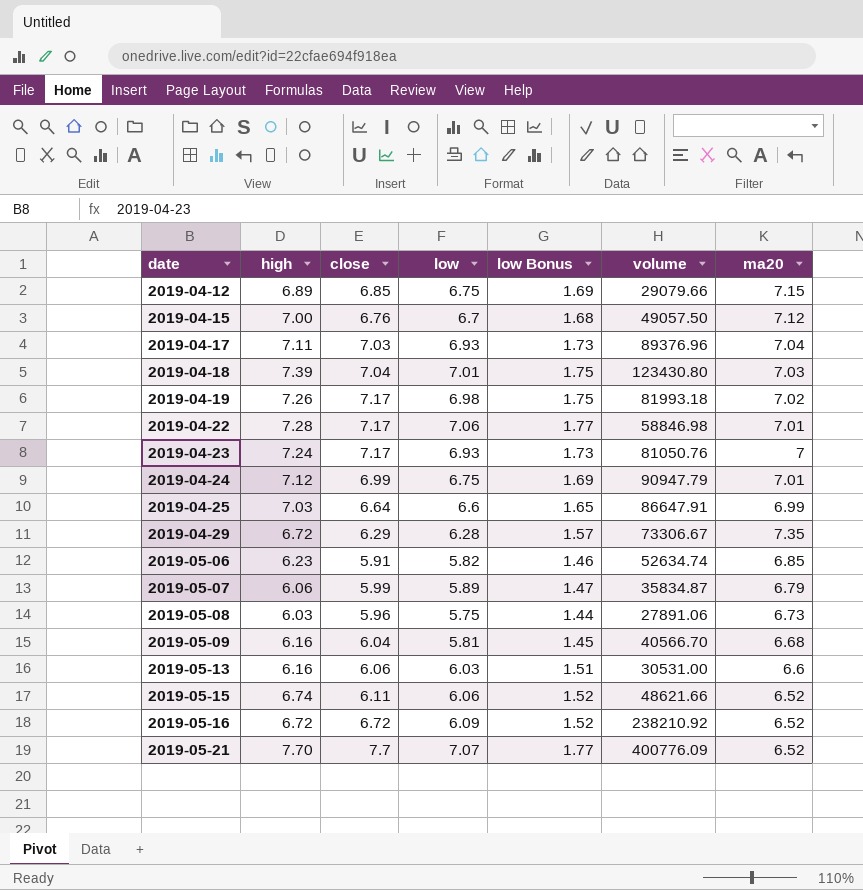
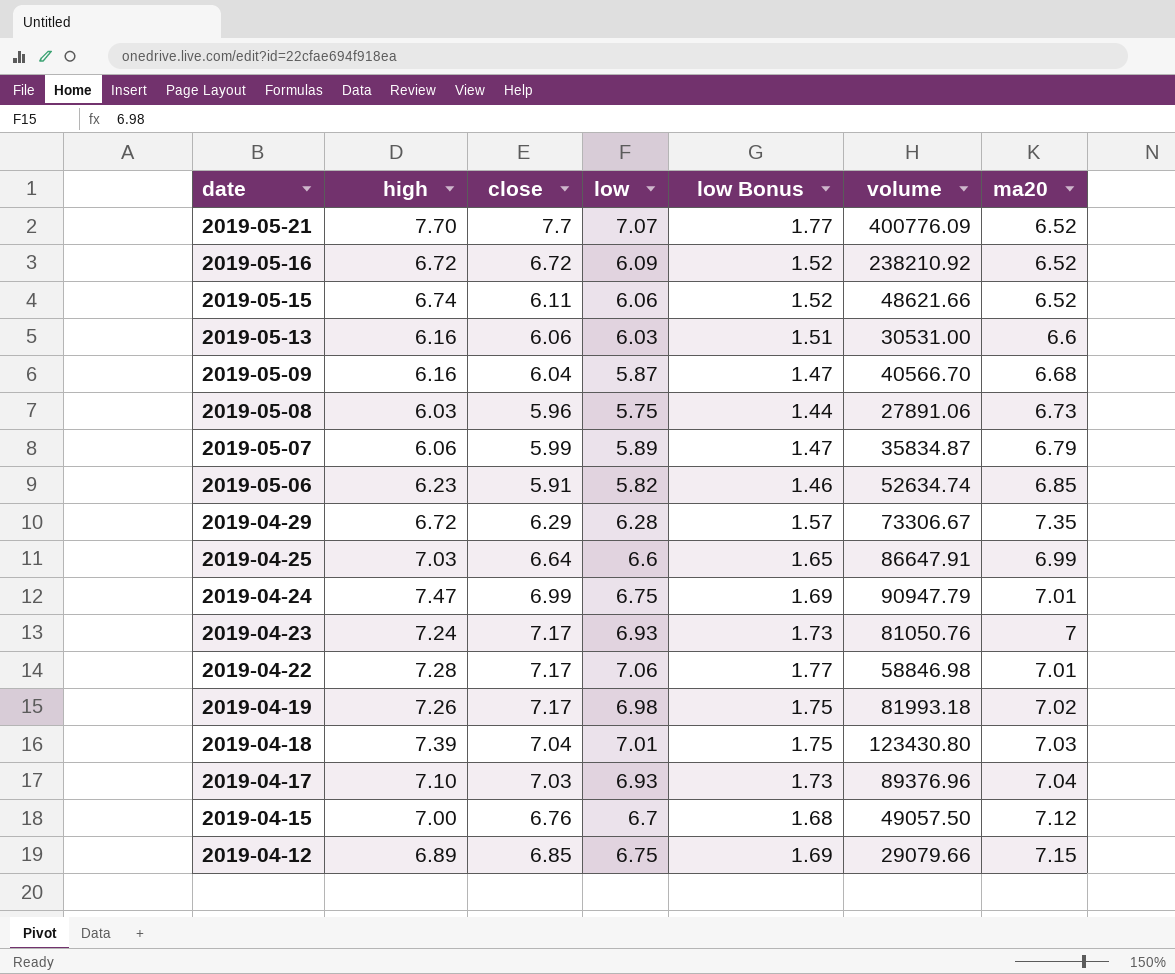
row order: date ascending -> date descending
2019-05-09 | low: 5.81 -> 5.87
2019-05-09 | low Bonus: 1.45 -> 1.47
2019-04-24 | high: 7.12 -> 7.47
2019-04-17 | high: 7.11 -> 7.10

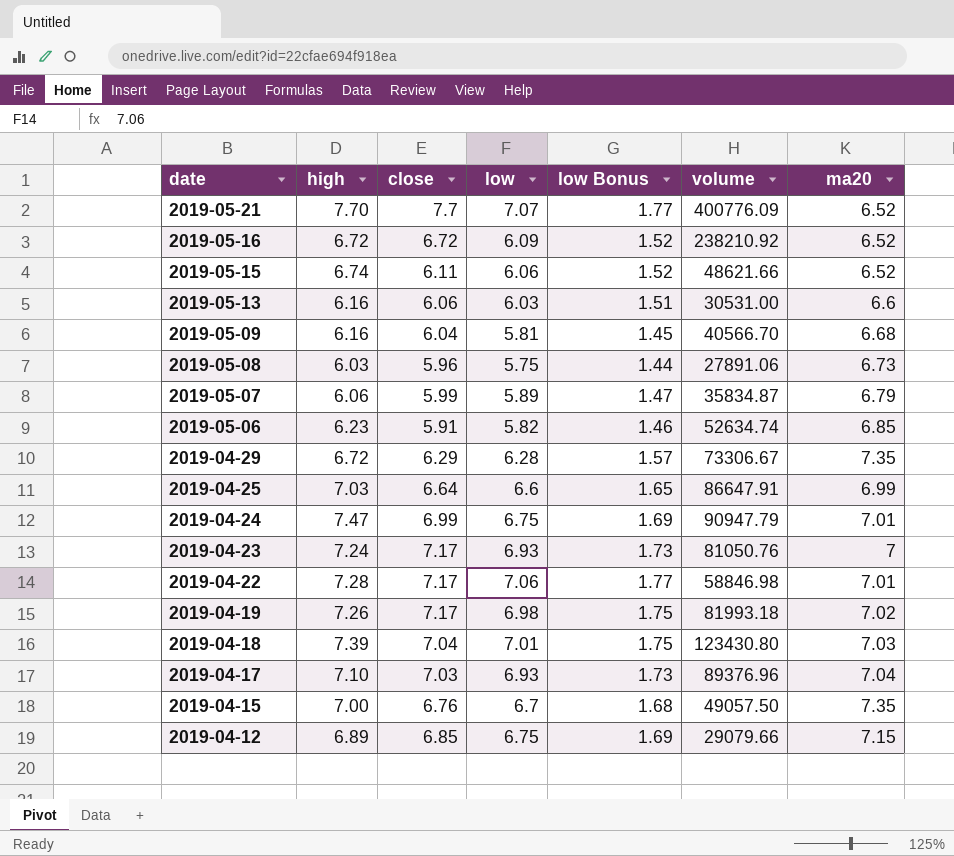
2019-05-09 | low: 5.87 -> 5.81
2019-05-09 | low Bonus: 1.47 -> 1.45
2019-04-15 | ma20: 7.12 -> 7.35

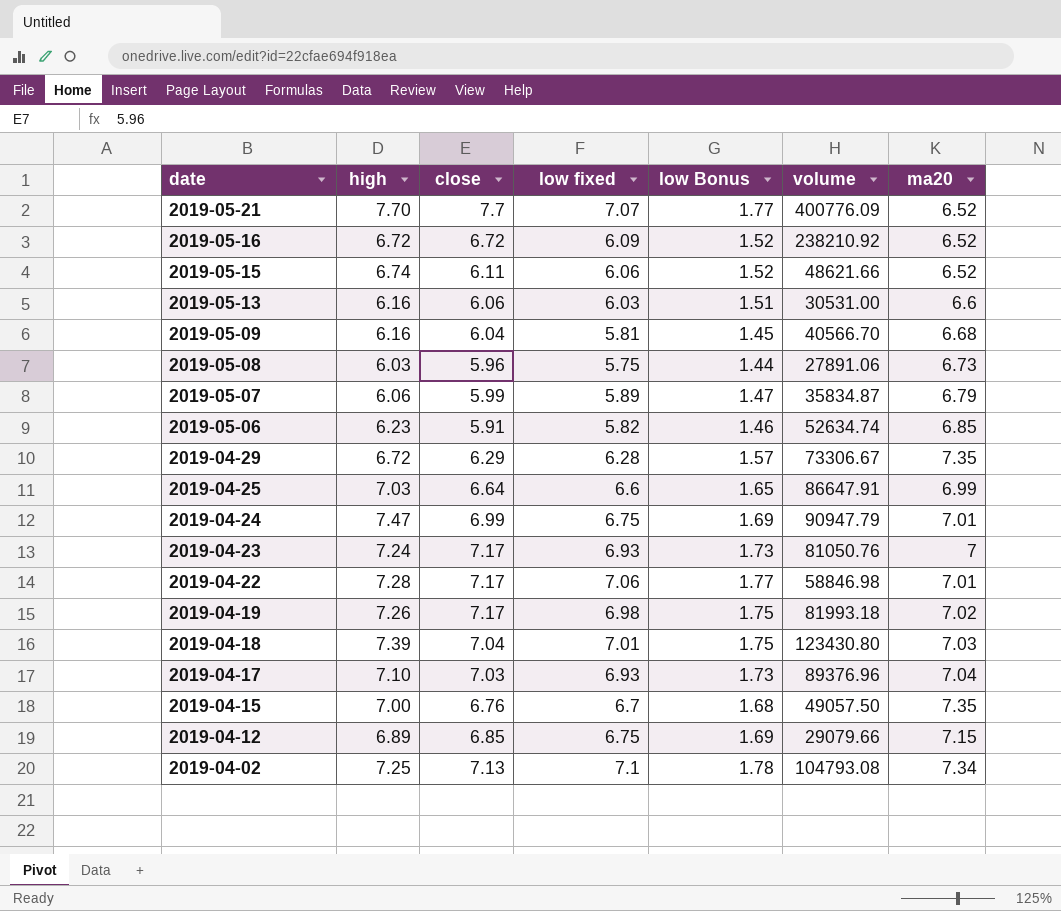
column name: low -> low fixed
row 2019-04-02: none -> 7.25 | 7.13 | 7.1 | 1.78 | 104793.08 | 7.34

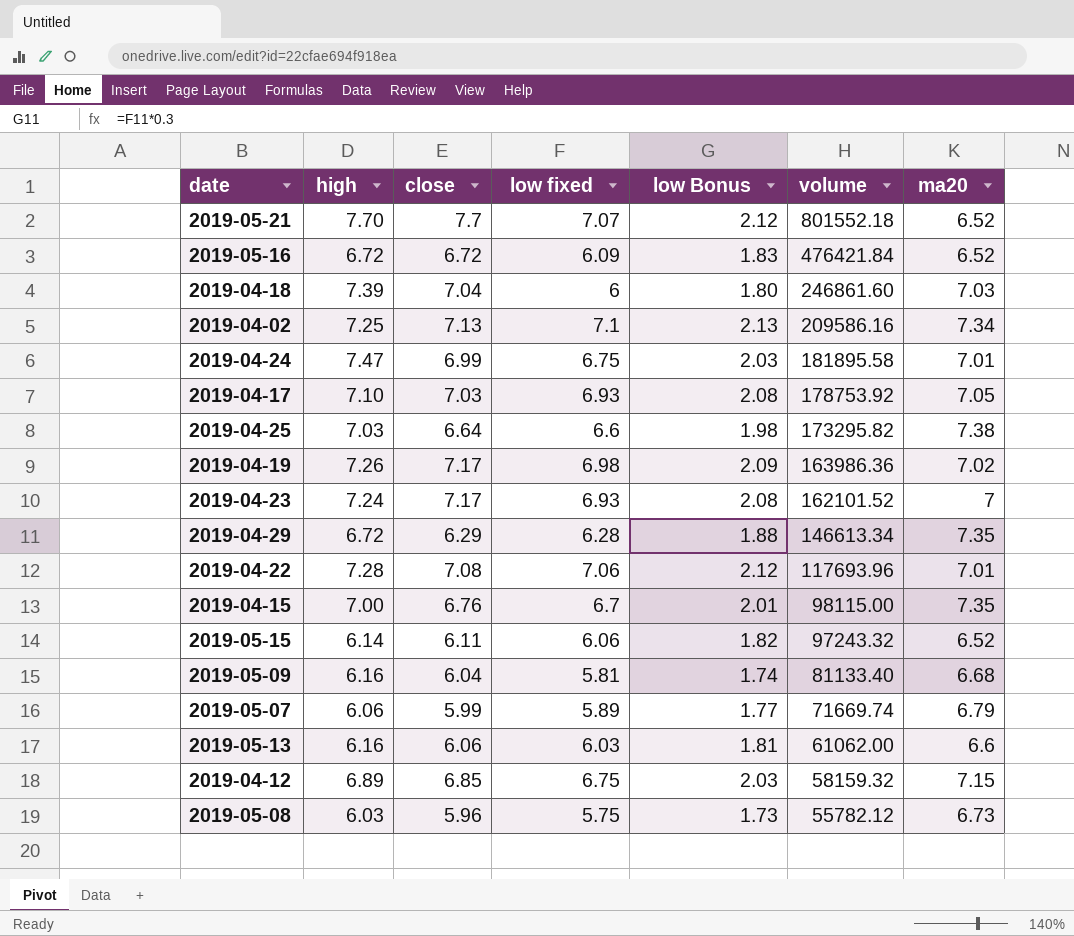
row order: date descending -> volume descending
column low Bonus | formula: [low fixed] * 0.25 -> [low fixed] * 0.3
row 2019-05-06: 6.23 | 5.91 | 5.82 | 1.46 | 52634.74 | 6.85 -> none
2019-05-21 | volume: 400776.09 -> 801552.18
2019-05-16 | volume: 238210.92 -> 476421.84
2019-04-18 | low fixed: 7.01 -> 6
2019-04-18 | volume: 123430.80 -> 246861.60
2019-04-02 | volume: 104793.08 -> 209586.16
2019-04-24 | volume: 90947.79 -> 181895.58
2019-04-17 | volume: 89376.96 -> 178753.92
2019-04-17 | ma20: 7.04 -> 7.05
2019-04-25 | volume: 86647.91 -> 173295.82
2019-04-25 | ma20: 6.99 -> 7.38
2019-04-19 | volume: 81993.18 -> 163986.36
2019-04-23 | volume: 81050.76 -> 162101.52
2019-04-29 | volume: 73306.67 -> 146613.34
2019-04-22 | close: 7.17 -> 7.08
2019-04-22 | volume: 58846.98 -> 117693.96
2019-04-15 | volume: 49057.50 -> 98115.00
2019-05-15 | high: 6.74 -> 6.14
2019-05-15 | volume: 48621.66 -> 97243.32
2019-05-09 | volume: 40566.70 -> 81133.40
2019-05-07 | volume: 35834.87 -> 71669.74
2019-05-13 | volume: 30531.00 -> 61062.00
2019-04-12 | volume: 29079.66 -> 58159.32
2019-05-08 | volume: 27891.06 -> 55782.12

